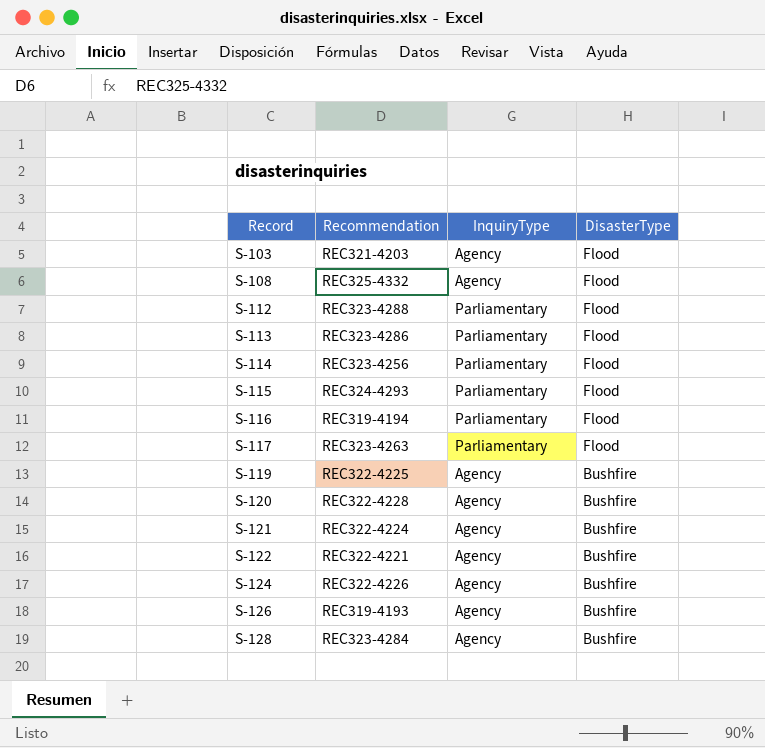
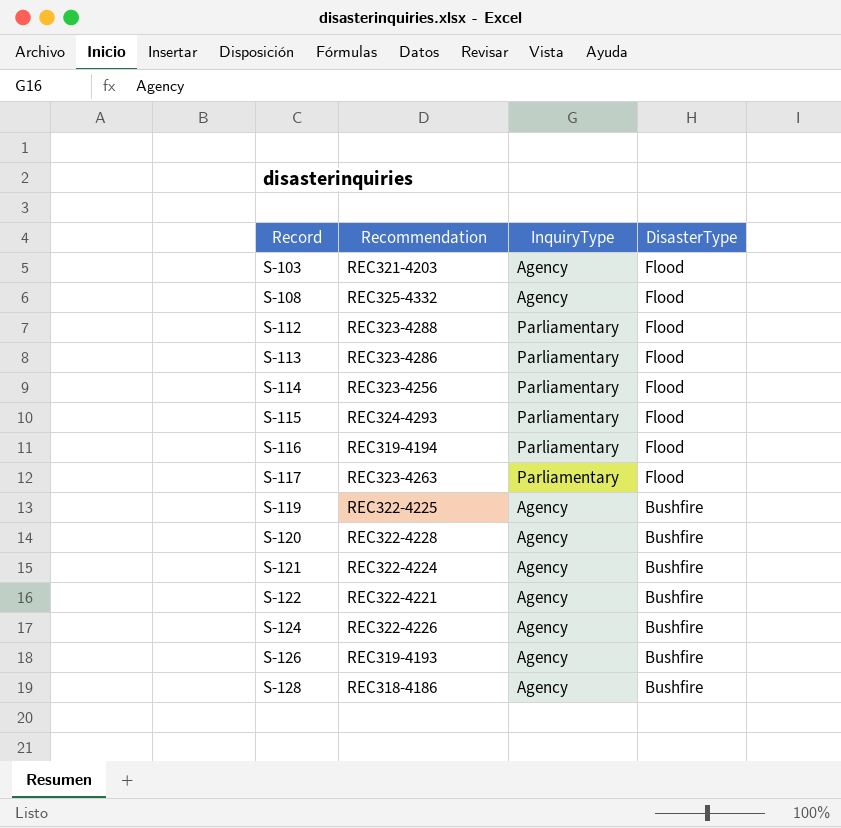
S-128 | Recommendation: REC323-4284 -> REC318-4186

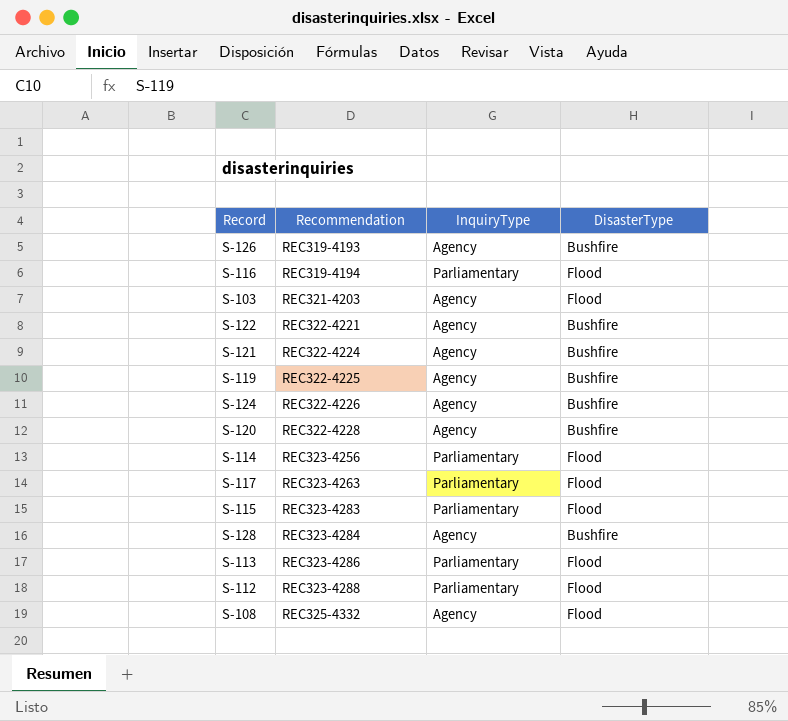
row order: Record ascending -> Recommendation ascending
S-115 | Recommendation: REC324-4293 -> REC323-4283
S-128 | Recommendation: REC318-4186 -> REC323-4284

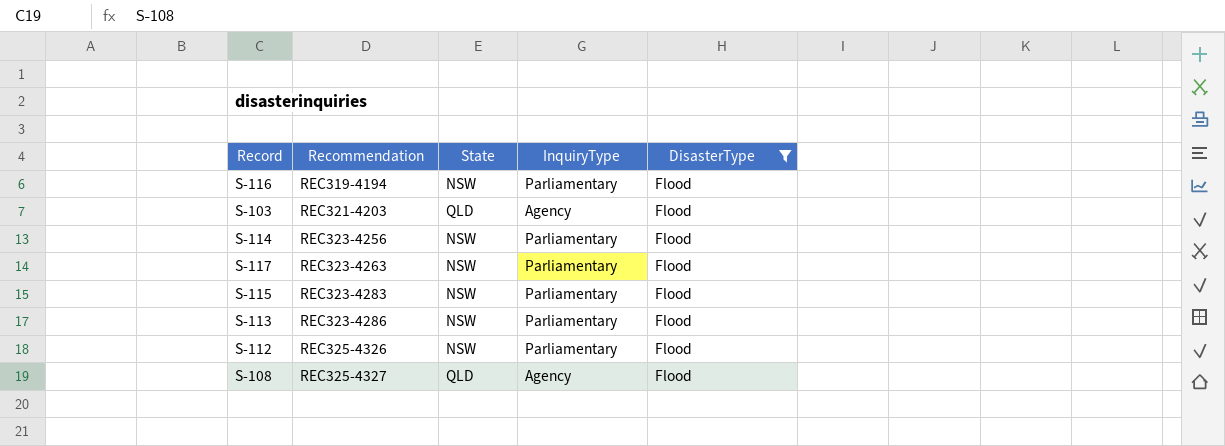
filter: none -> DisasterType = Flood
column State | position: none -> 3
S-112 | Recommendation: REC323-4288 -> REC325-4326
S-108 | Recommendation: REC325-4332 -> REC325-4327

